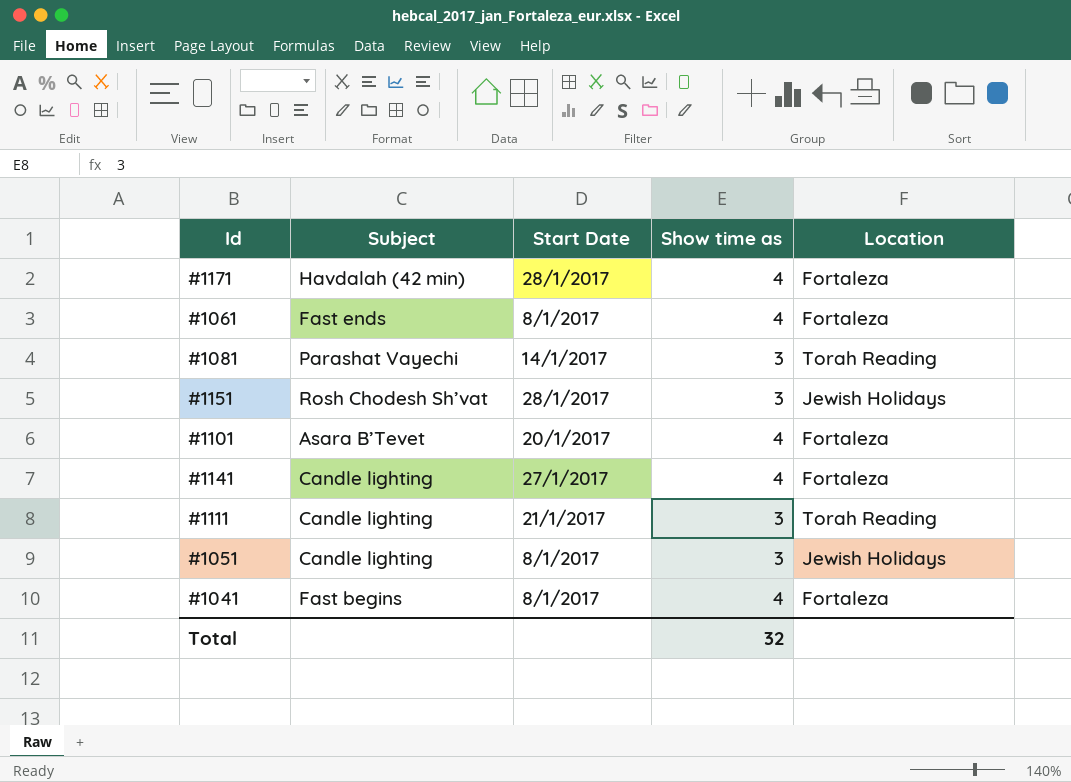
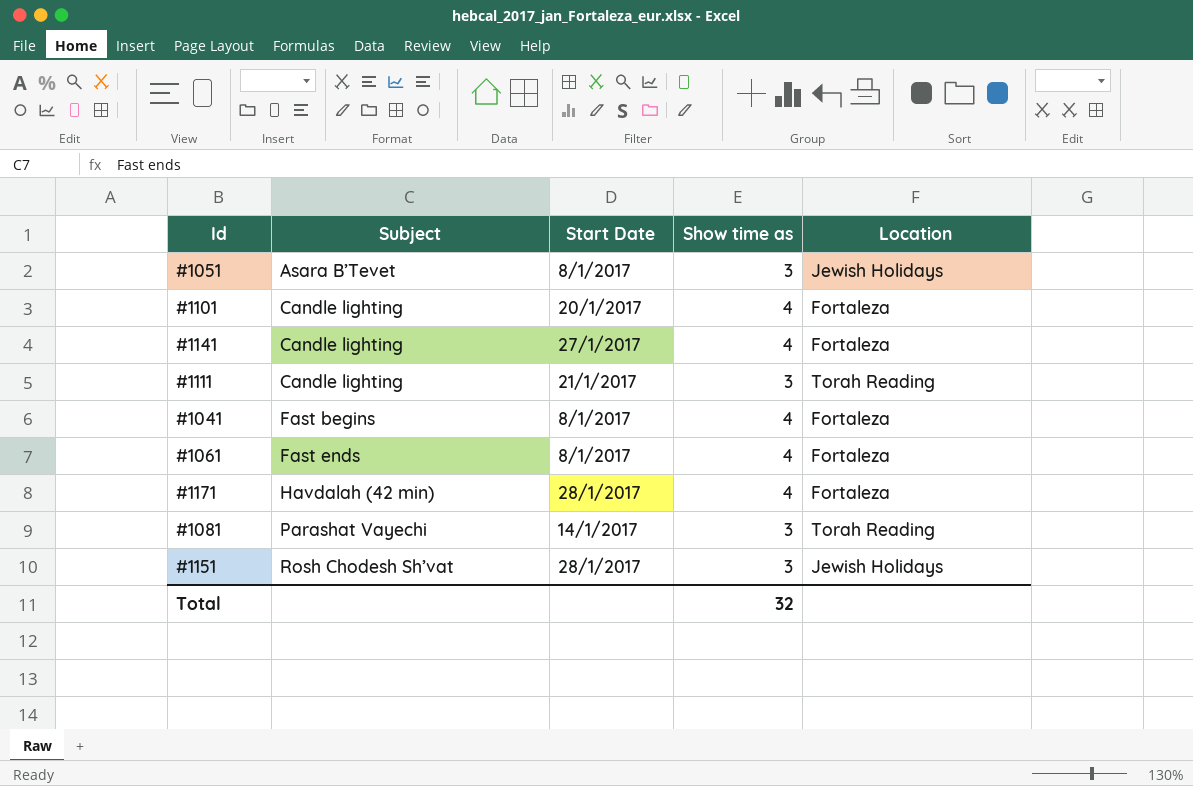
row order: none -> Subject ascending
#1051 | Subject: Candle lighting -> Asara B’Tevet
#1101 | Subject: Asara B’Tevet -> Candle lighting

